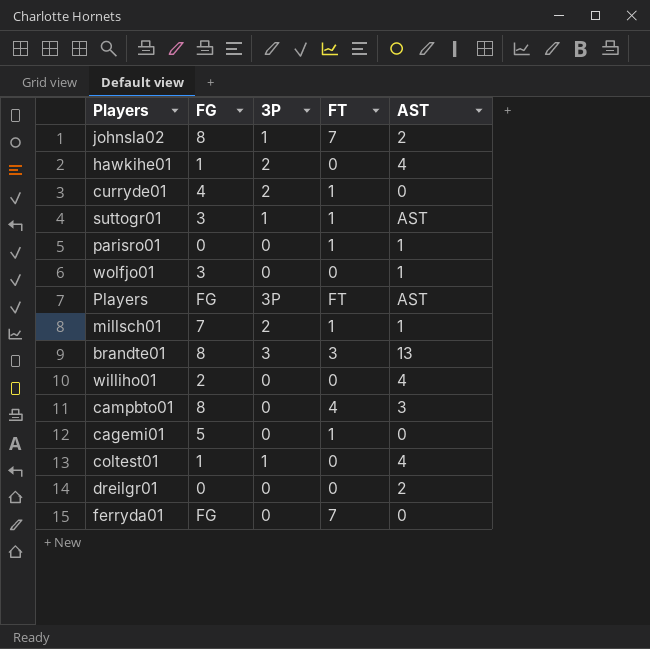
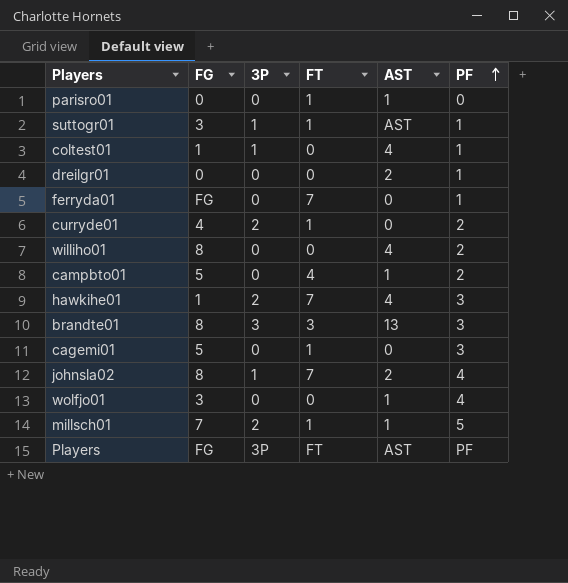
row order: none -> PF ascending
column PF | position: none -> 6
williho01 | FG: 2 -> 8
campbto01 | FG: 8 -> 5
campbto01 | AST: 3 -> 1
hawkihe01 | FT: 0 -> 7

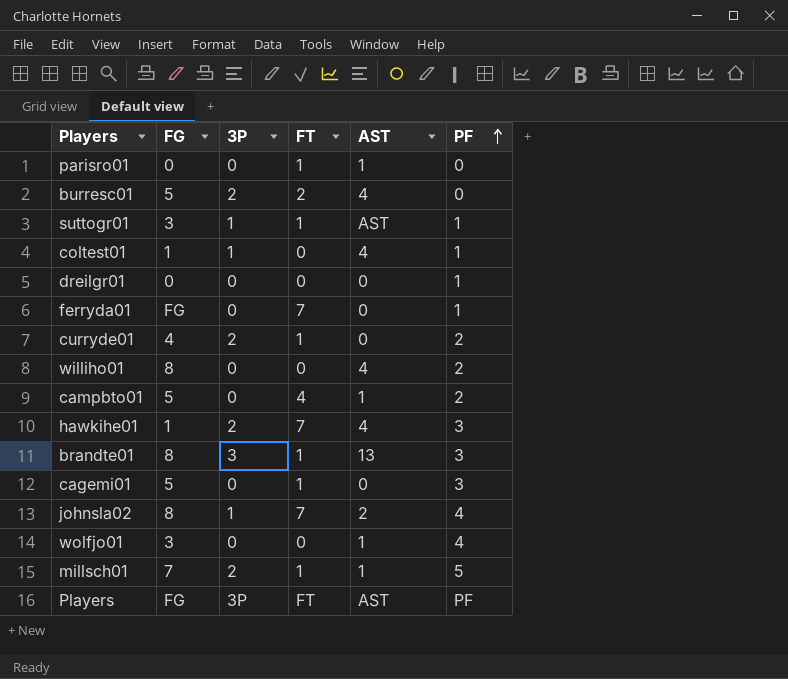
row burresc01: none -> 5 | 2 | 2 | 4 | 0
dreilgr01 | AST: 2 -> 0
brandte01 | FT: 3 -> 1

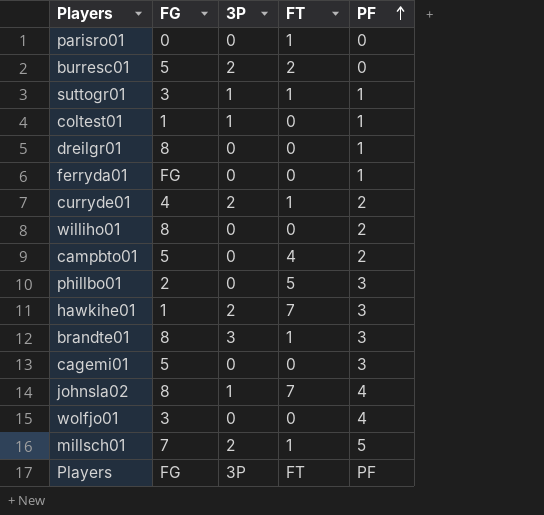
column AST | position: 5 -> none
dreilgr01 | FG: 0 -> 8
ferryda01 | FT: 7 -> 0
row phillbo01: none -> 2 | 0 | 5 | 3
cagemi01 | FT: 1 -> 0

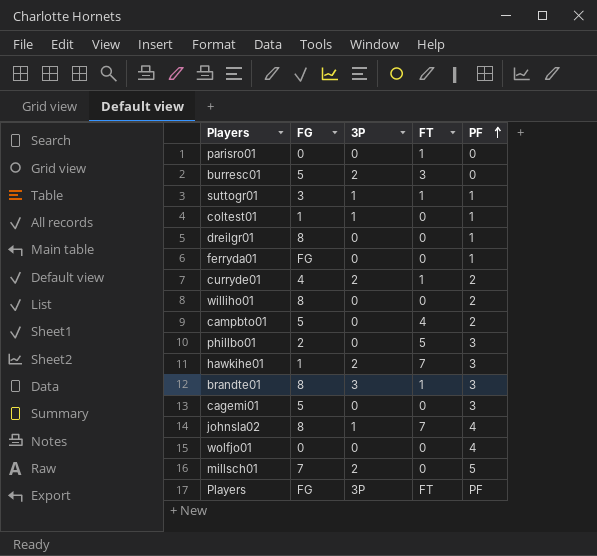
burresc01 | FT: 2 -> 3
wolfjo01 | FG: 3 -> 0
millsch01 | FT: 1 -> 0

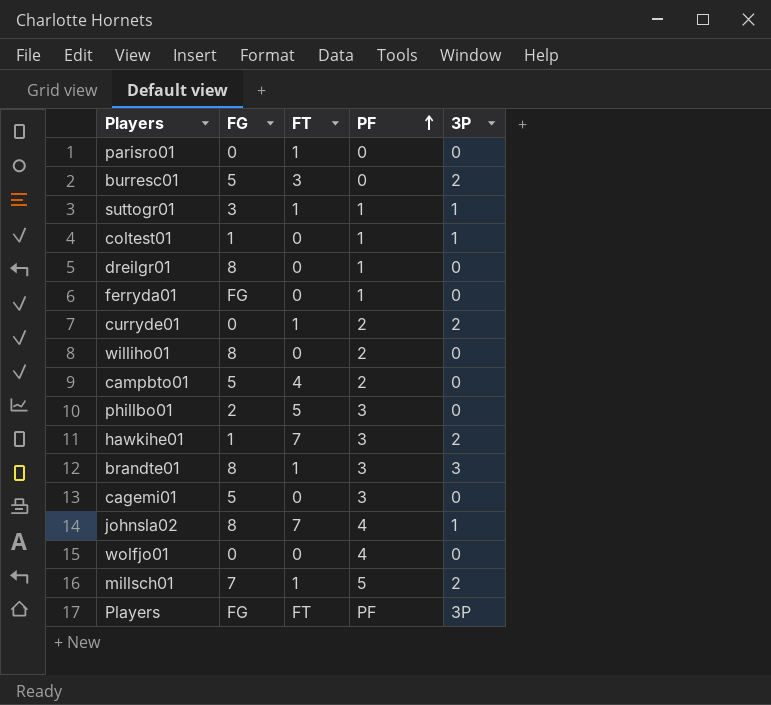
column 3P | position: 3 -> 5
curryde01 | FG: 4 -> 0
millsch01 | FT: 0 -> 1

